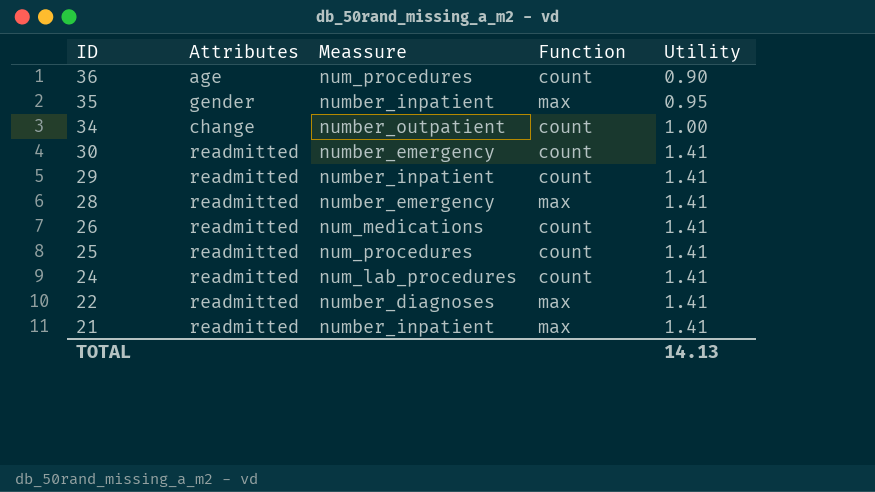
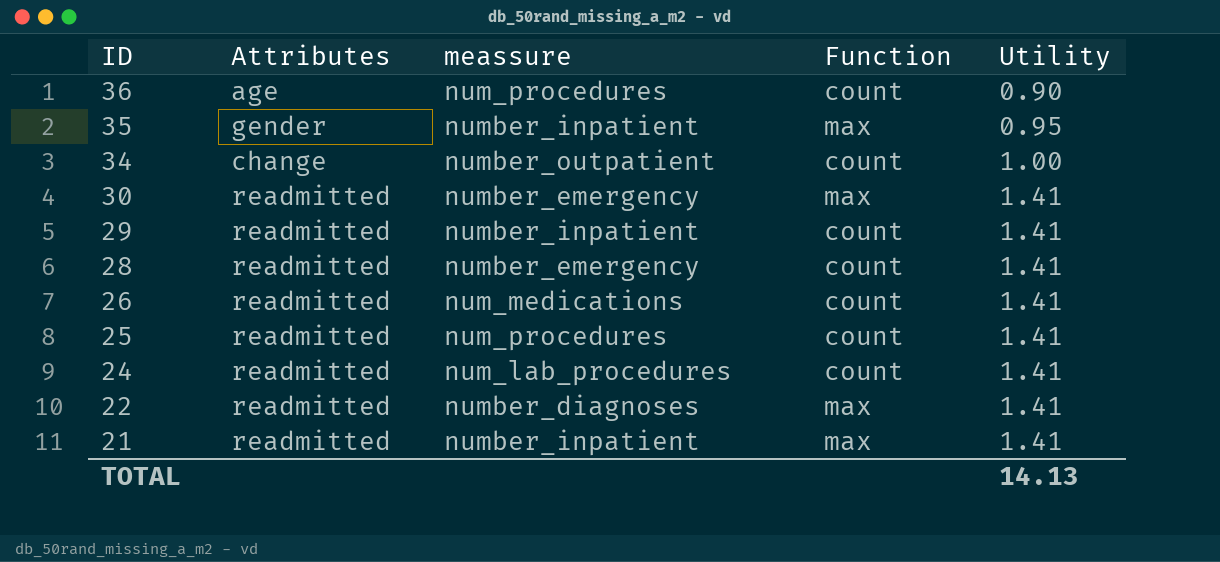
column name: Meassure -> meassure
30 | Function: count -> max
28 | Function: max -> count

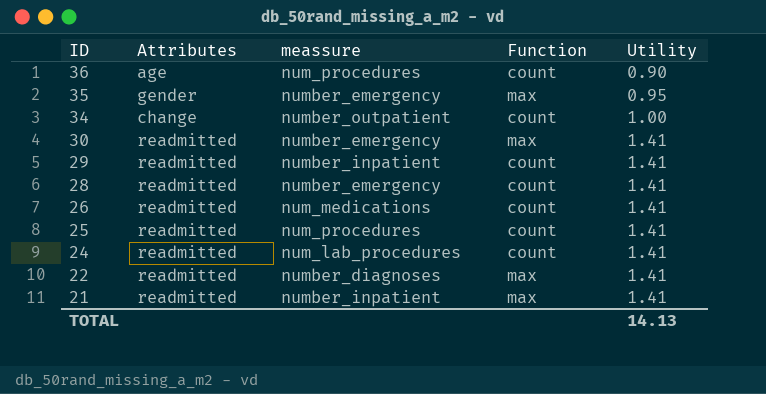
35 | meassure: number_inpatient -> number_emergency

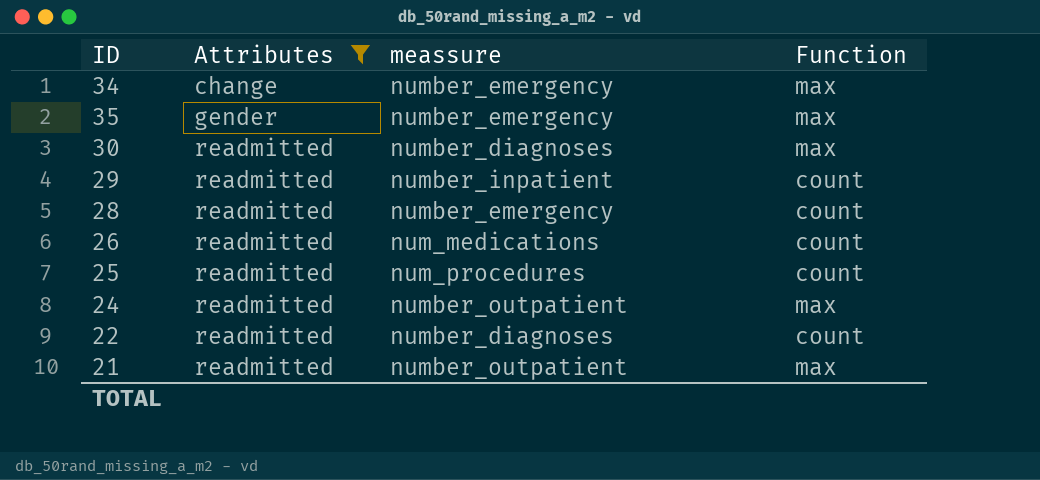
filter: none -> Attributes != age
row order: ID descending -> Attributes ascending
column Utility | position: 5 -> none
34 | meassure: number_outpatient -> number_emergency
34 | Function: count -> max
30 | meassure: number_emergency -> number_diagnoses
24 | meassure: num_lab_procedures -> number_outpatient
24 | Function: count -> max
22 | Function: max -> count
21 | meassure: number_inpatient -> number_outpatient

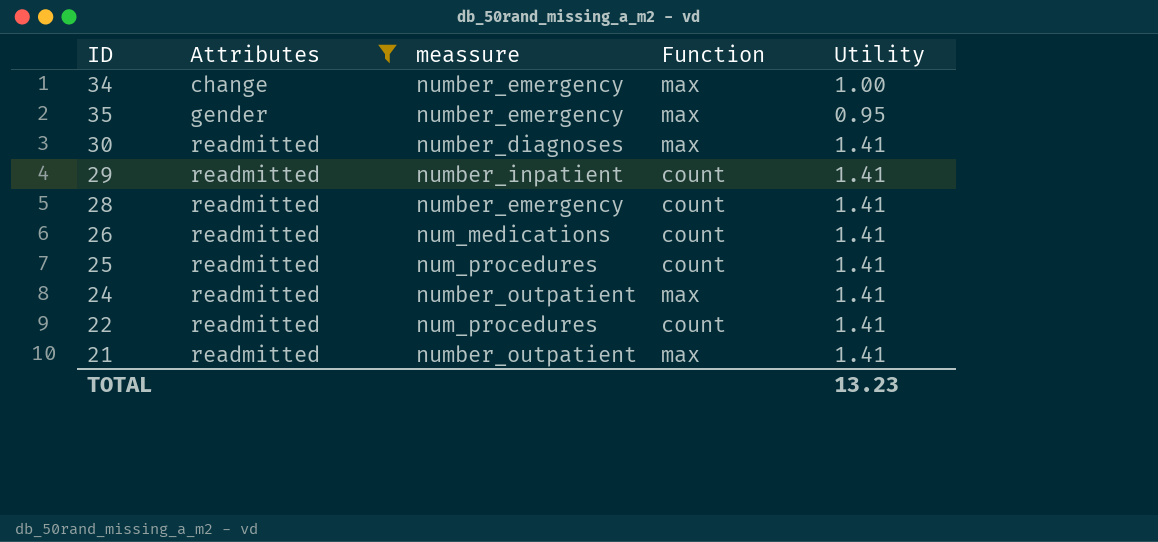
column Utility | position: none -> 5
22 | meassure: number_diagnoses -> num_procedures

